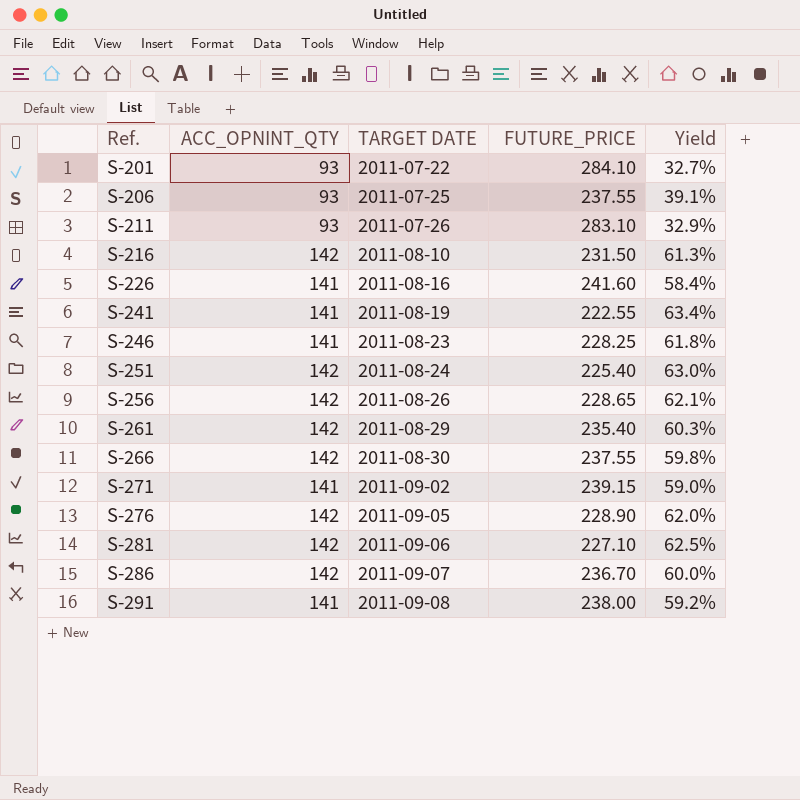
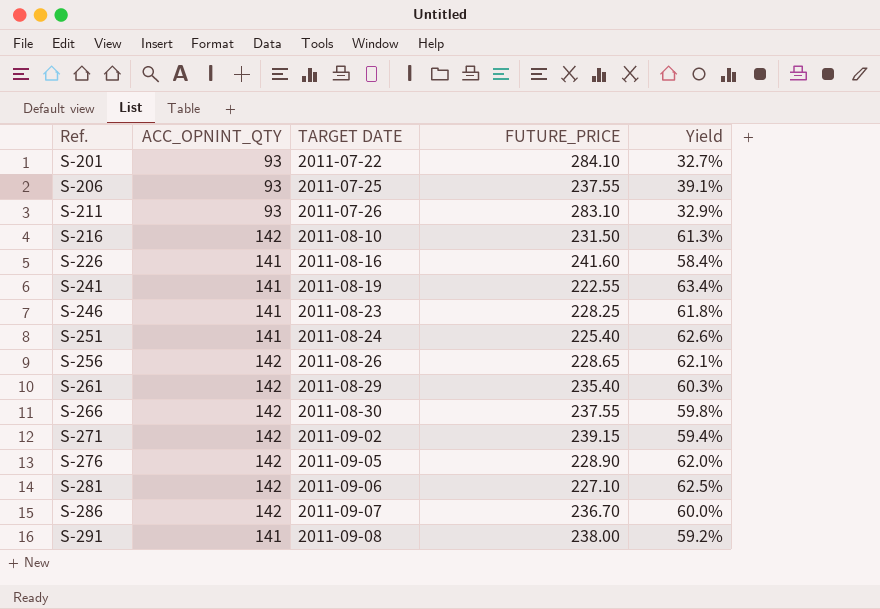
S-251 | ACC_OPNINT_QTY: 142 -> 141
S-251 | Yield: 63.0% -> 62.6%
S-271 | ACC_OPNINT_QTY: 141 -> 142
S-271 | Yield: 59.0% -> 59.4%

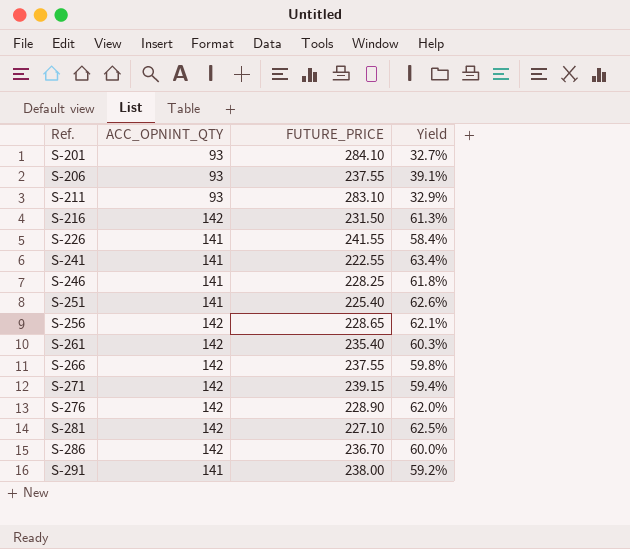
column TARGET DATE | position: 3 -> none
S-226 | FUTURE_PRICE: 241.60 -> 241.55

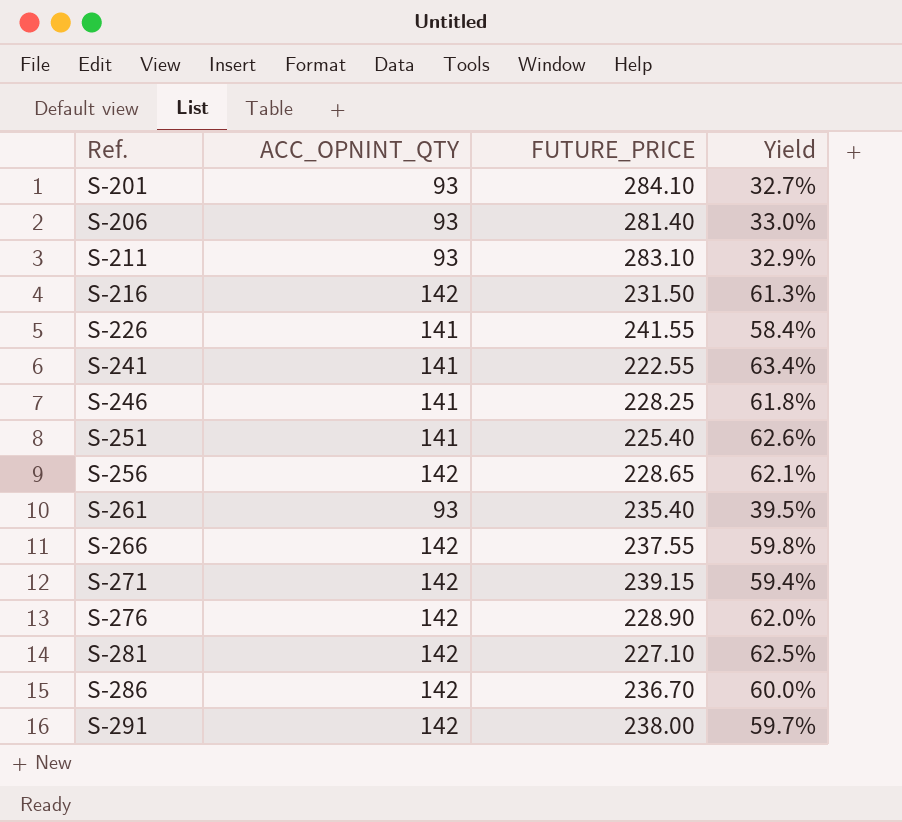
S-206 | FUTURE_PRICE: 237.55 -> 281.40
S-206 | Yield: 39.1% -> 33.0%
S-261 | ACC_OPNINT_QTY: 142 -> 93
S-261 | Yield: 60.3% -> 39.5%
S-291 | ACC_OPNINT_QTY: 141 -> 142
S-291 | Yield: 59.2% -> 59.7%

